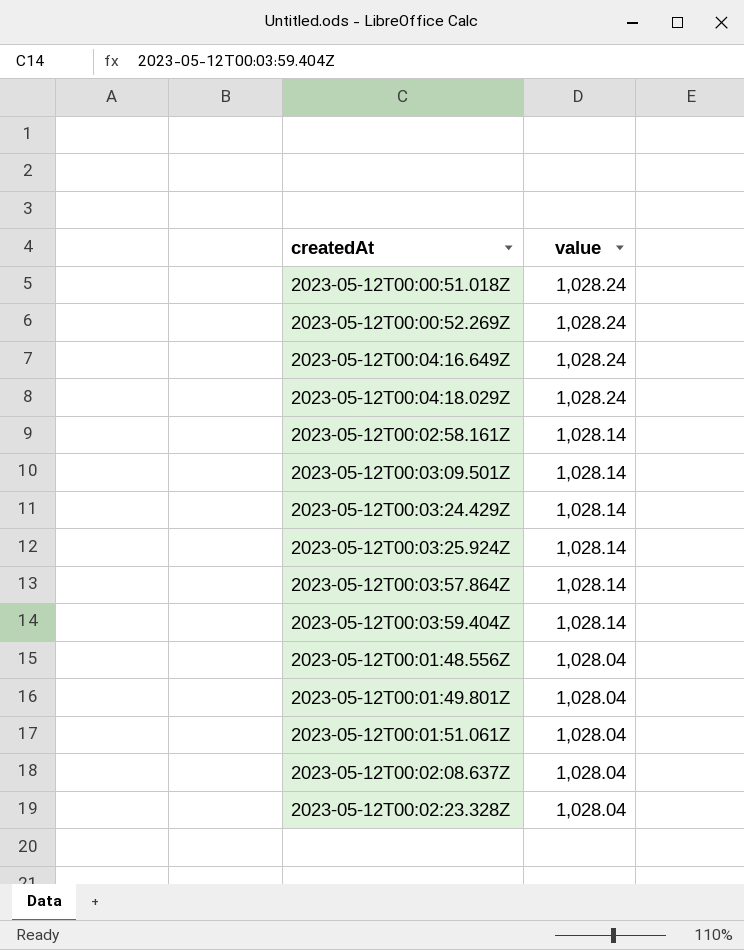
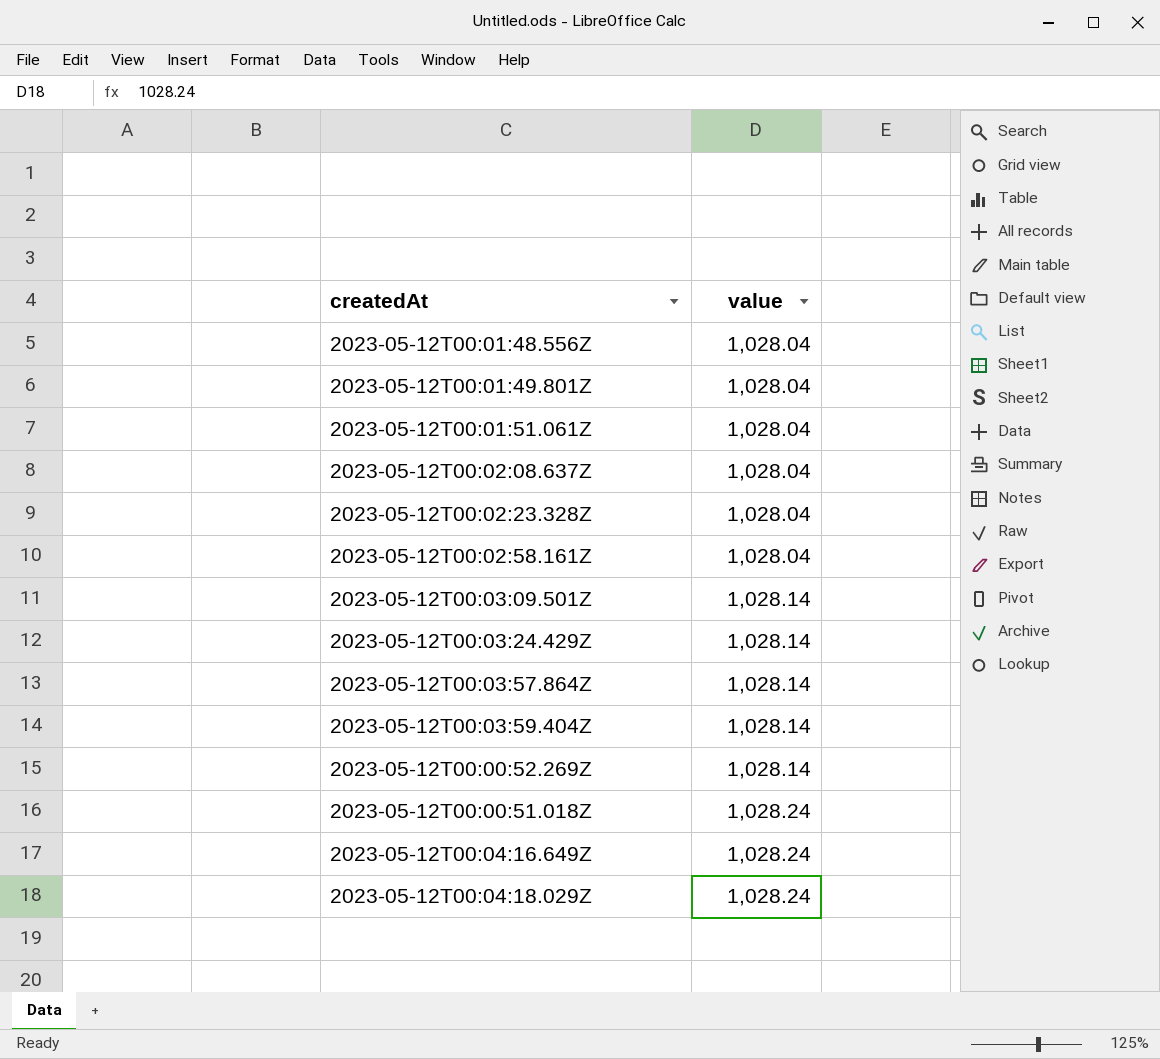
row order: value descending -> value ascending
row 2023-05-12T00:03:25.924Z: 1,028.14 -> none
2023-05-12T00:02:58.161Z | value: 1,028.14 -> 1,028.04
2023-05-12T00:00:52.269Z | value: 1,028.24 -> 1,028.14

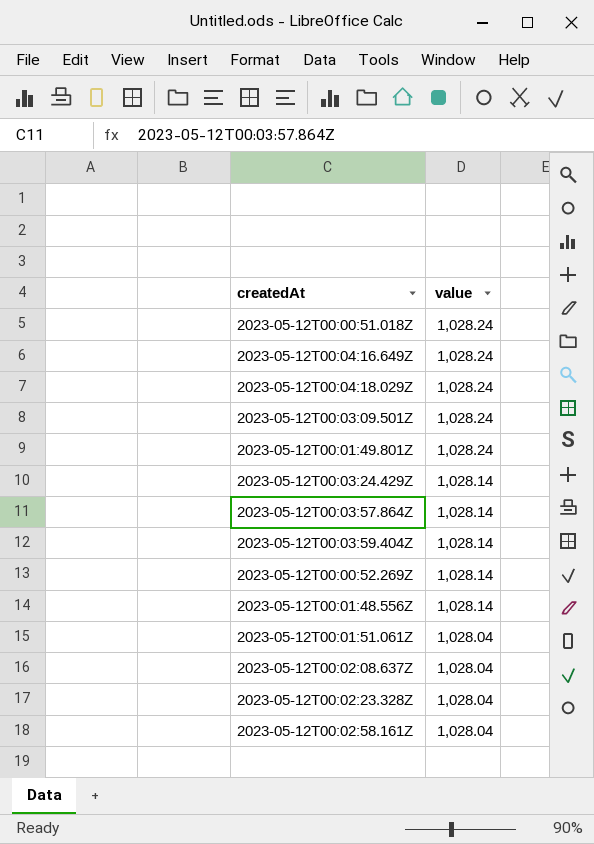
row order: value ascending -> value descending
2023-05-12T00:03:09.501Z | value: 1,028.14 -> 1,028.24
2023-05-12T00:01:49.801Z | value: 1,028.04 -> 1,028.24
2023-05-12T00:01:48.556Z | value: 1,028.04 -> 1,028.14

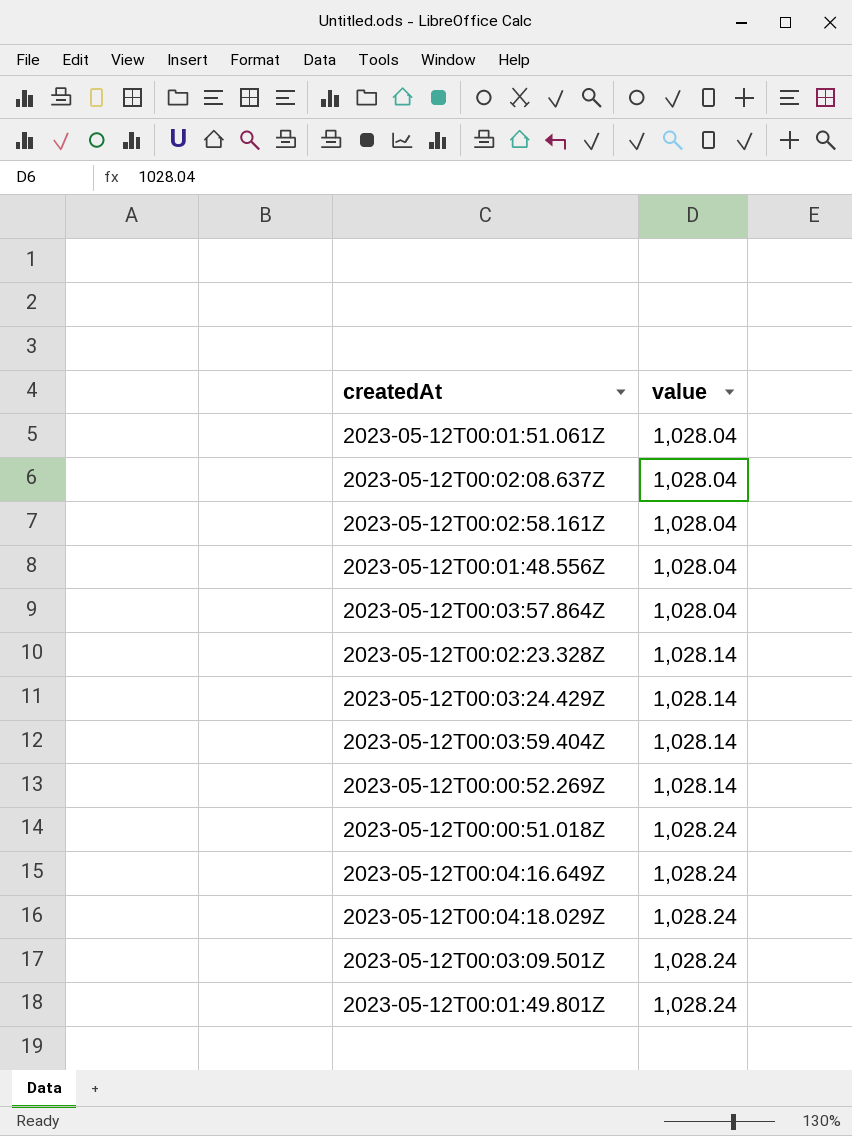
row order: value descending -> value ascending
2023-05-12T00:01:48.556Z | value: 1,028.14 -> 1,028.04
2023-05-12T00:03:57.864Z | value: 1,028.14 -> 1,028.04
2023-05-12T00:02:23.328Z | value: 1,028.04 -> 1,028.14

